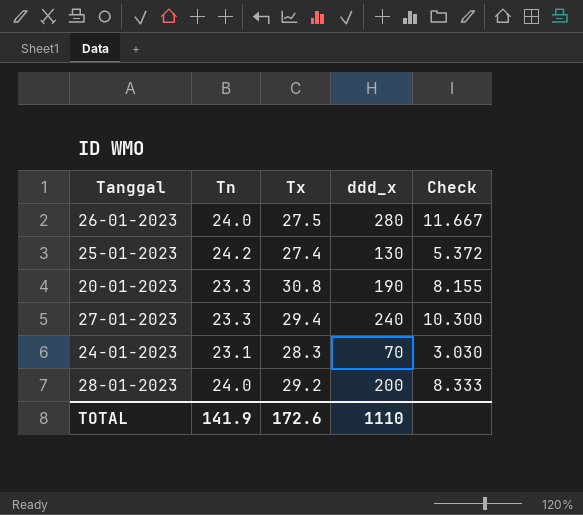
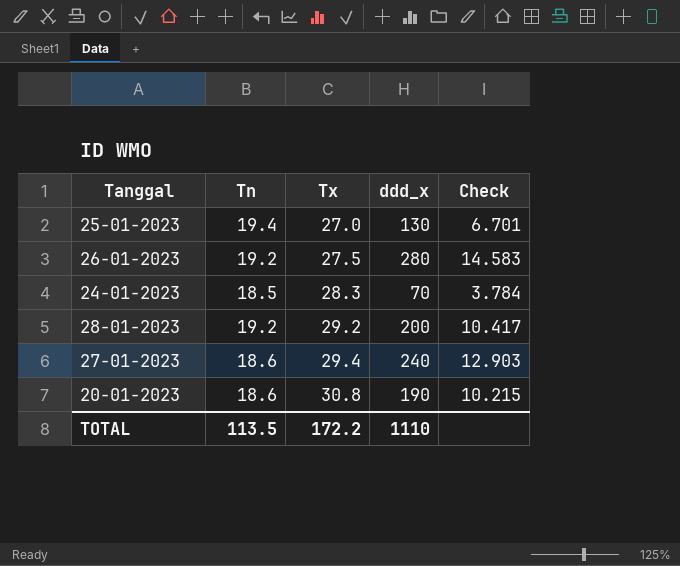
row order: none -> Tx ascending
25-01-2023 | Tn: 24.2 -> 19.4
25-01-2023 | Tx: 27.4 -> 27.0
25-01-2023 | Check: 5.372 -> 6.701
26-01-2023 | Tn: 24.0 -> 19.2
26-01-2023 | Check: 11.667 -> 14.583
24-01-2023 | Tn: 23.1 -> 18.5
24-01-2023 | Check: 3.030 -> 3.784
28-01-2023 | Tn: 24.0 -> 19.2
28-01-2023 | Check: 8.333 -> 10.417
27-01-2023 | Tn: 23.3 -> 18.6
27-01-2023 | Check: 10.300 -> 12.903
20-01-2023 | Tn: 23.3 -> 18.6
20-01-2023 | Check: 8.155 -> 10.215
TOTAL | Tn: 141.9 -> 113.5
TOTAL | Tx: 172.6 -> 172.2

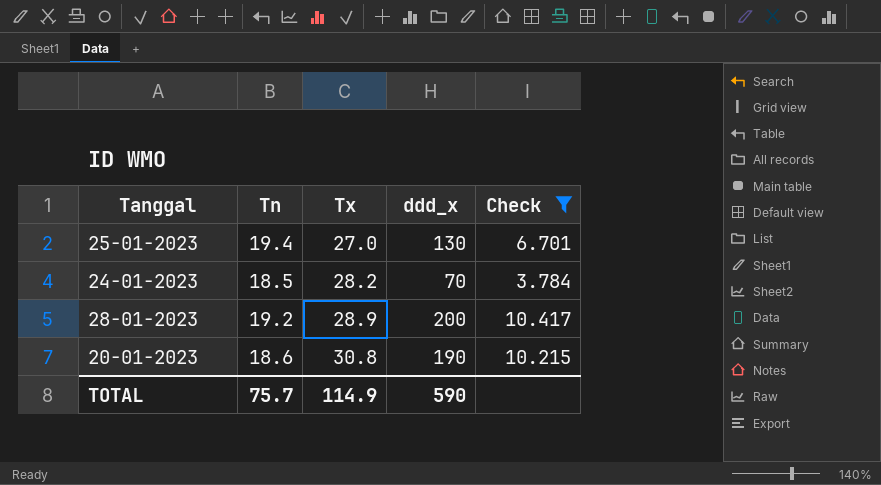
filter: none -> Check <= 10.417
24-01-2023 | Tx: 28.3 -> 28.2
28-01-2023 | Tx: 29.2 -> 28.9
TOTAL | Tn: 113.5 -> 75.7
TOTAL | Tx: 172.2 -> 114.9
TOTAL | ddd_x: 1110 -> 590

